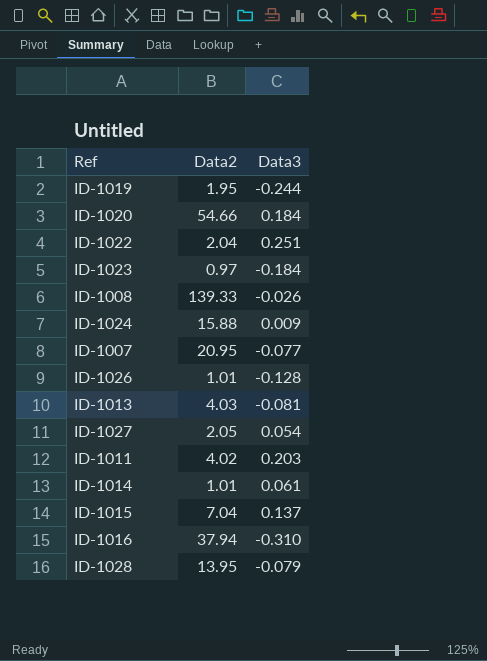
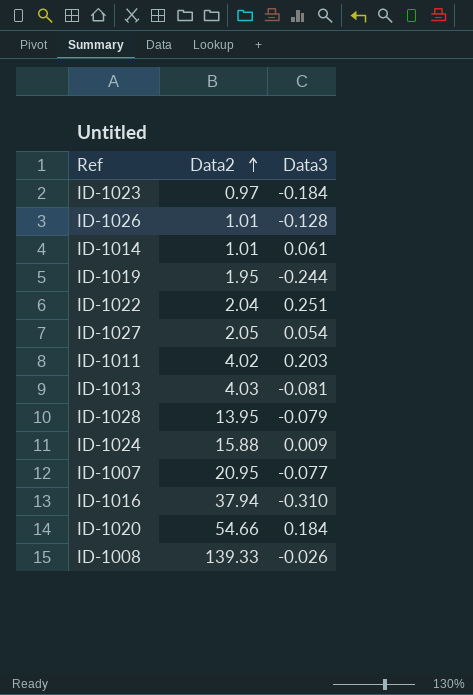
row order: none -> Data2 ascending
row ID-1015: 7.04 | 0.137 -> none

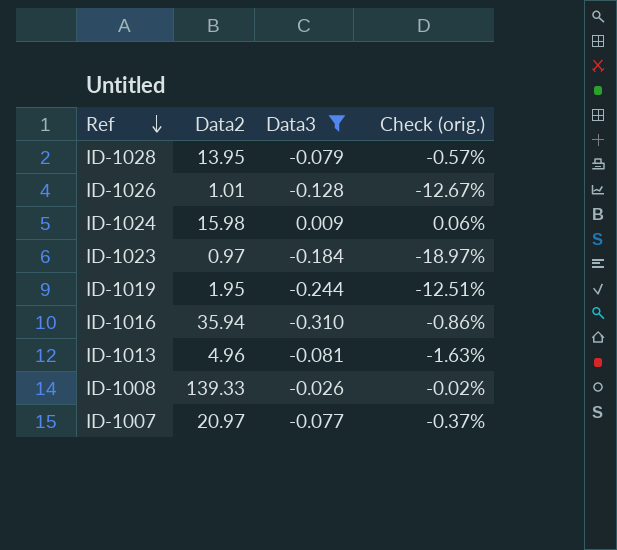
filter: none -> Data3 <= 0.009
row order: Data2 ascending -> Ref descending
column Check (orig.) | formula: none -> [Data3] / [Data2]
ID-1024 | Data2: 15.88 -> 15.98
ID-1016 | Data2: 37.94 -> 35.94
ID-1013 | Data2: 4.03 -> 4.96
ID-1007 | Data2: 20.95 -> 20.97

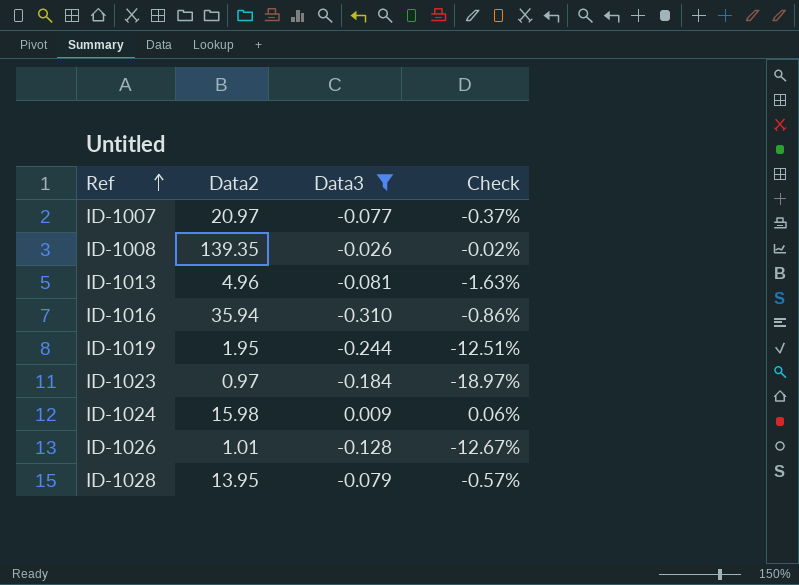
row order: Ref descending -> Ref ascending
column name: Check (orig.) -> Check
ID-1008 | Data2: 139.33 -> 139.35

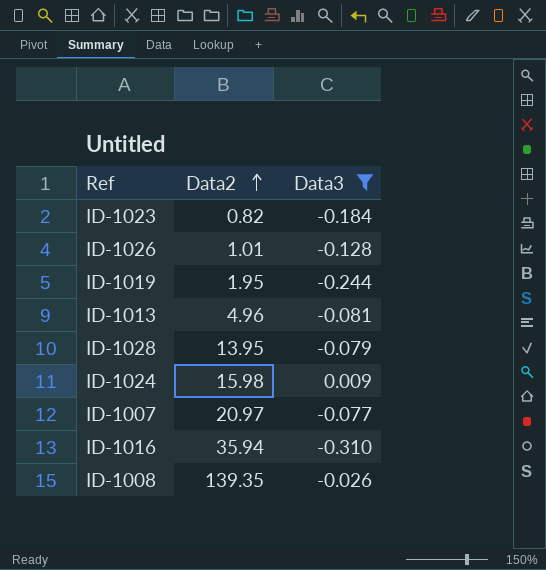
row order: Ref ascending -> Data2 ascending
column Check | formula: [Data3] / [Data2] -> none
ID-1023 | Data2: 0.97 -> 0.82

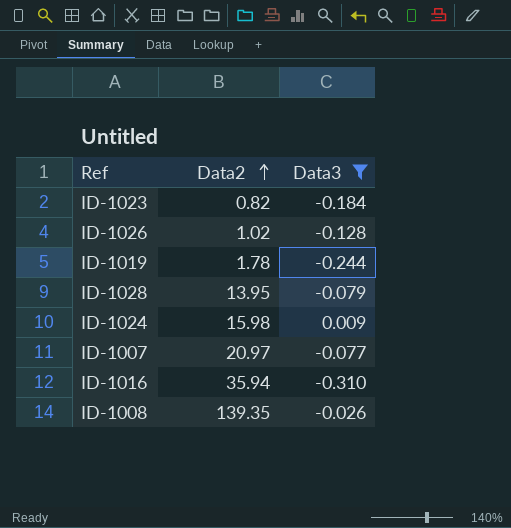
row ID-1013: 4.96 | -0.081 -> none
ID-1026 | Data2: 1.01 -> 1.02
ID-1019 | Data2: 1.95 -> 1.78

